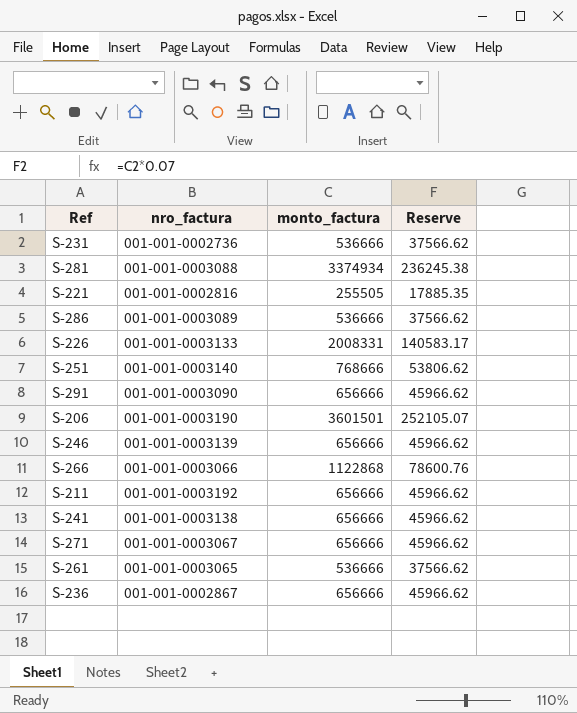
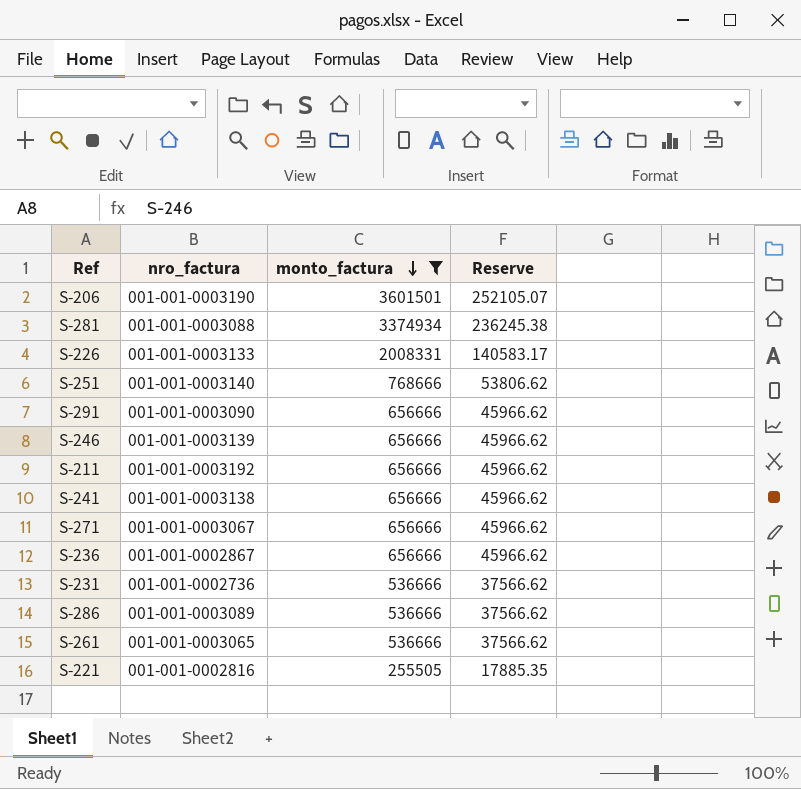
filter: none -> monto_factura != 1122868
row order: none -> monto_factura descending

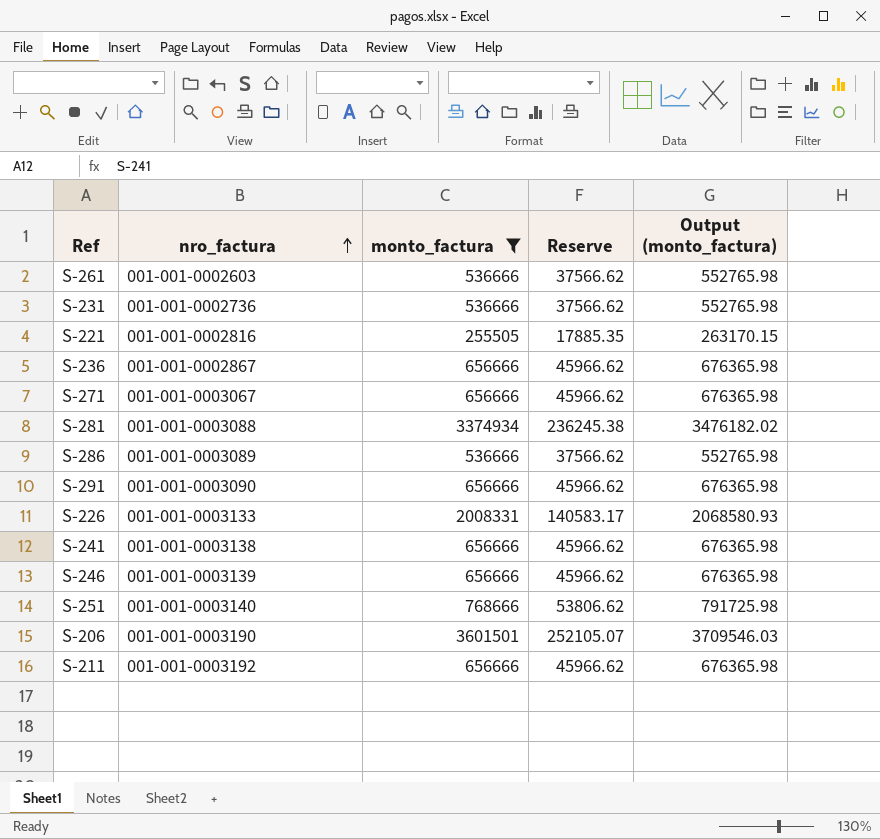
row order: monto_factura descending -> nro_factura ascending
column Output (monto_factura) | formula: none -> [monto_factura] * 1.03
S-261 | nro_factura: 001-001-0003065 -> 001-001-0002603

